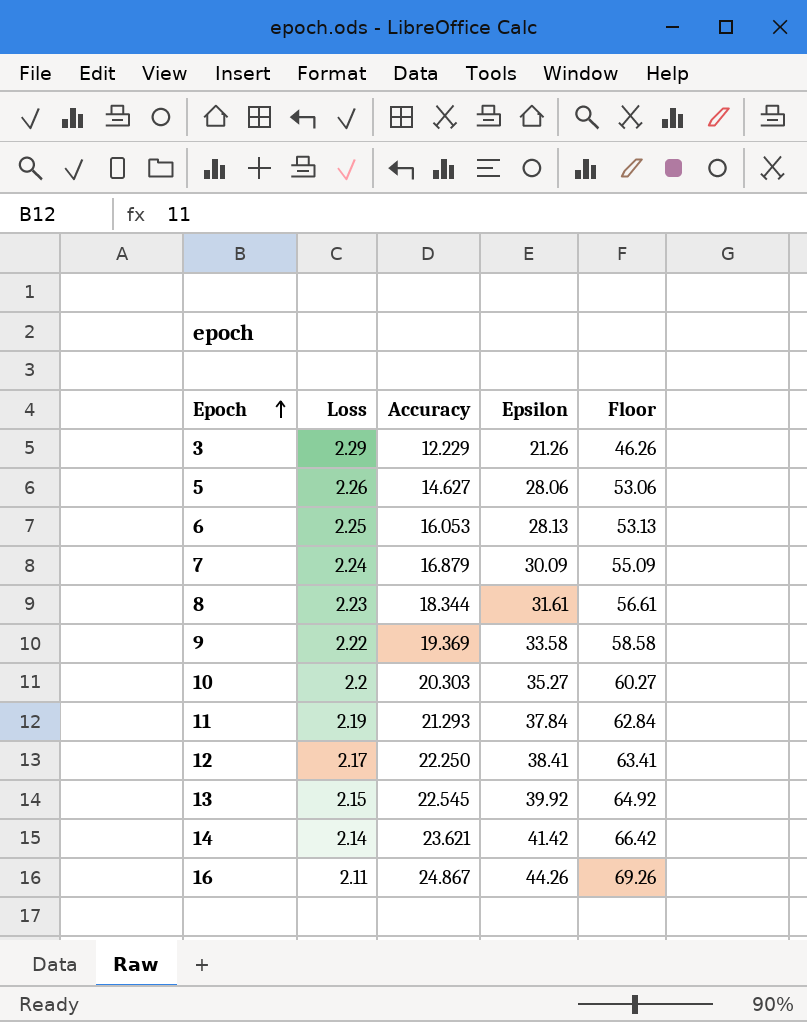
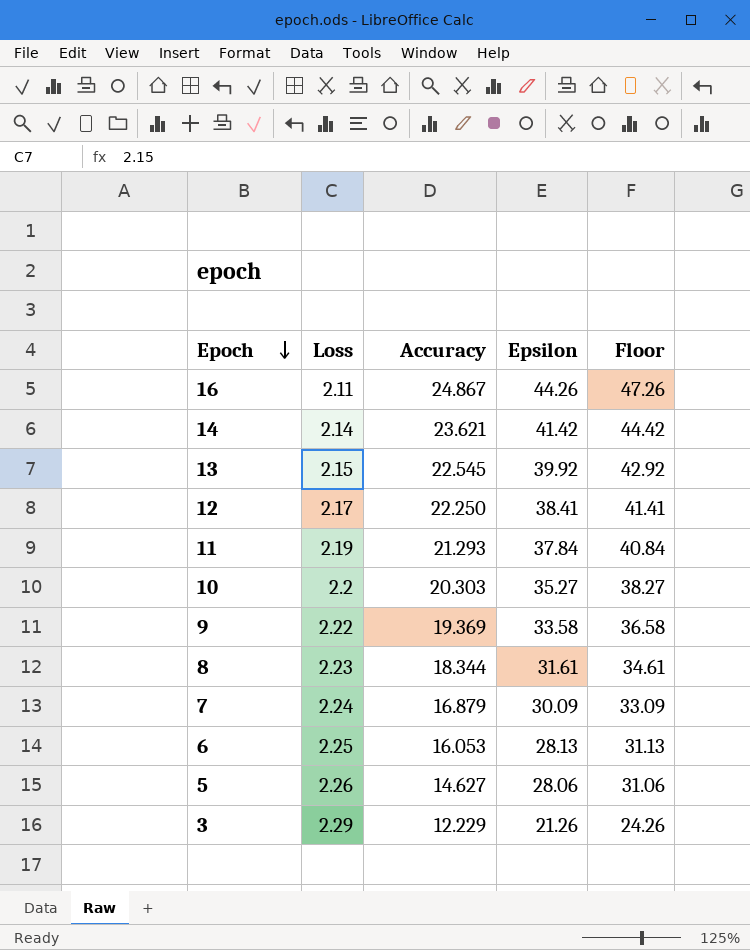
row order: Epoch ascending -> Epoch descending
column Floor | formula: [Epsilon] + 25 -> [Epsilon] + 3

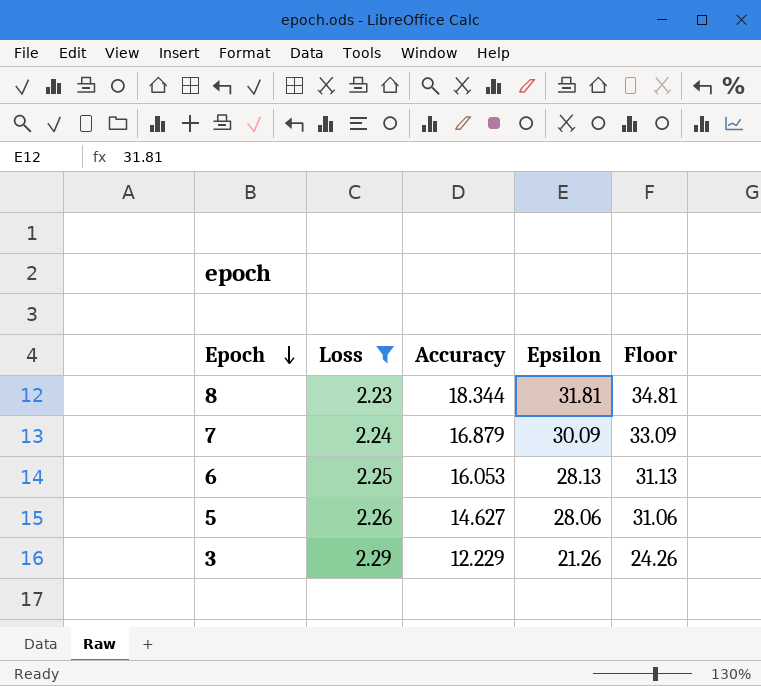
filter: none -> Loss >= 2.23
8 | Epsilon: 31.61 -> 31.81
8 | Floor: 34.61 -> 34.81

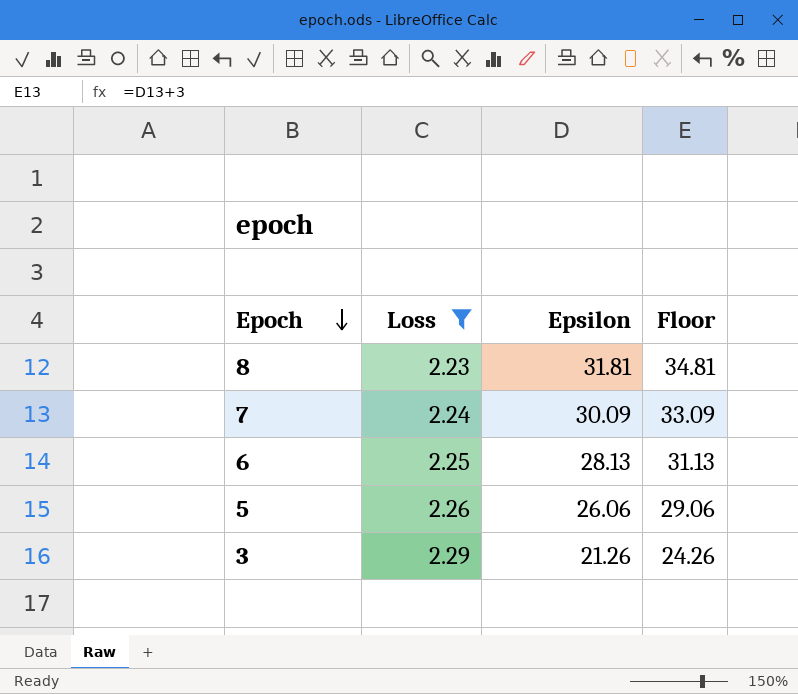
column Accuracy | position: 3 -> none
5 | Epsilon: 28.06 -> 26.06
5 | Floor: 31.06 -> 29.06

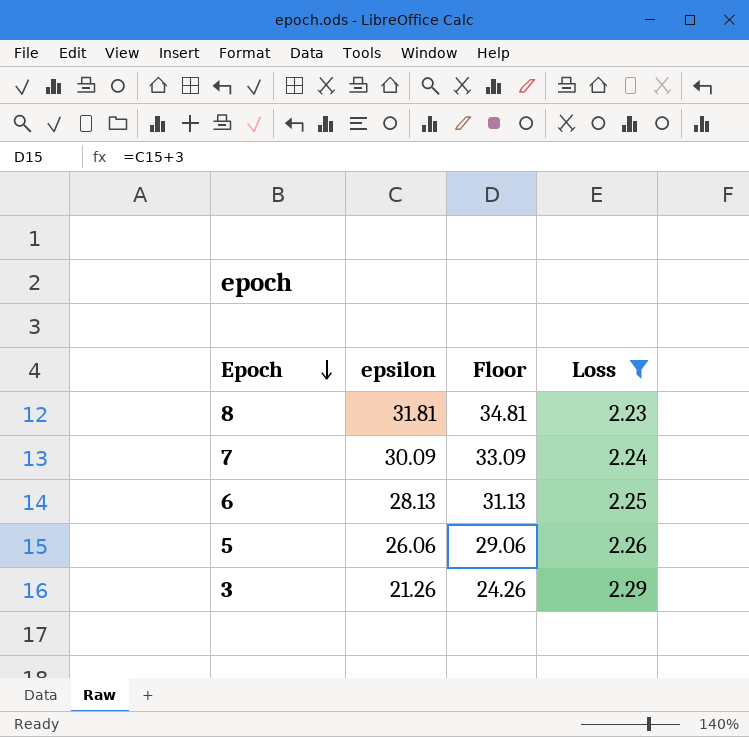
column name: Epsilon -> epsilon
column Loss | position: 2 -> 4

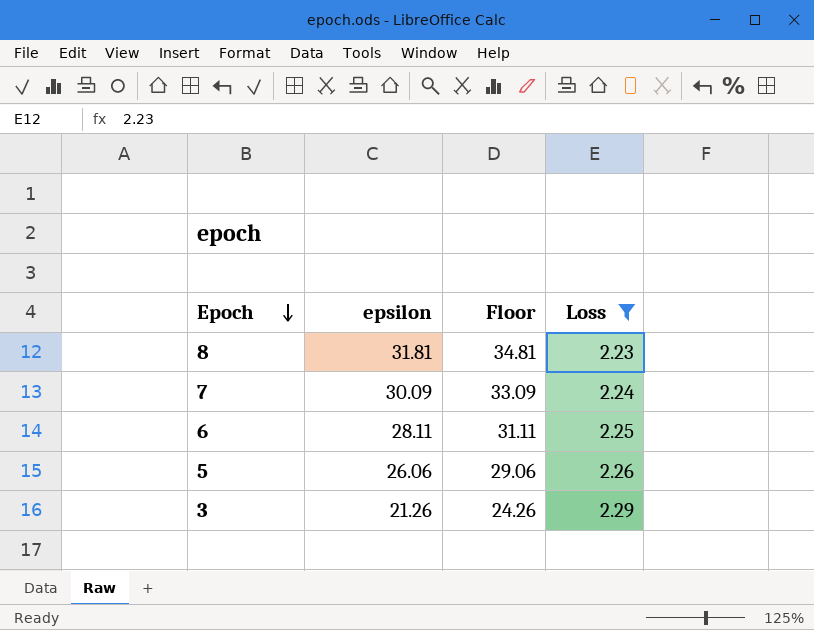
6 | epsilon: 28.13 -> 28.11
6 | Floor: 31.13 -> 31.11

